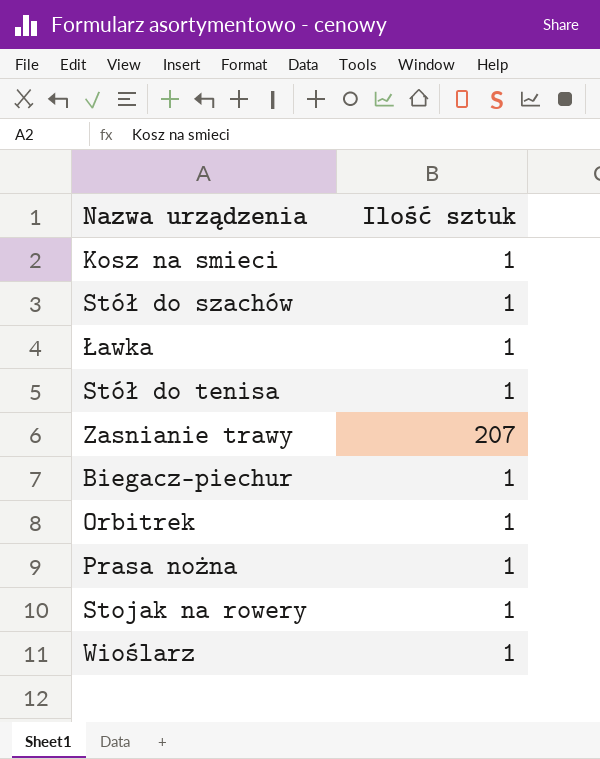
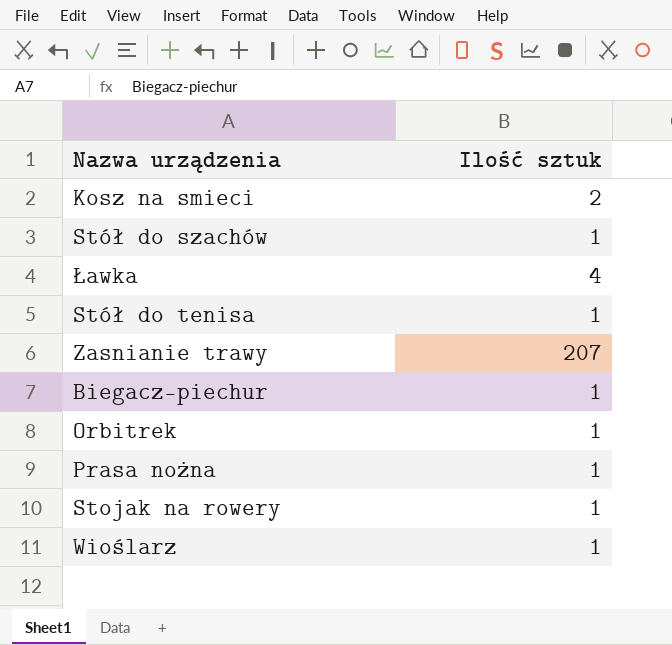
Kosz na smieci | Ilość sztuk: 1 -> 2
Ławka | Ilość sztuk: 1 -> 4

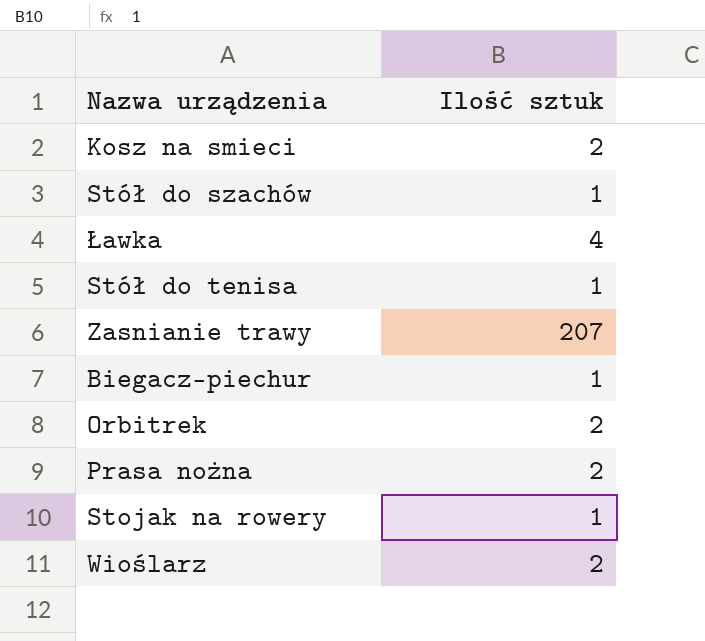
Orbitrek | Ilość sztuk: 1 -> 2
Prasa nożna | Ilość sztuk: 1 -> 2
Wioślarz | Ilość sztuk: 1 -> 2

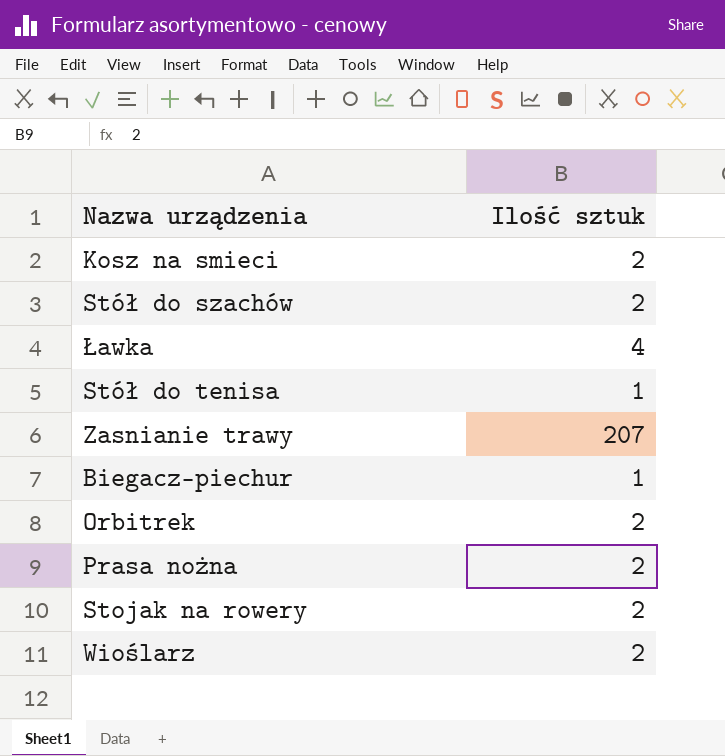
Stół do szachów | Ilość sztuk: 1 -> 2
Stojak na rowery | Ilość sztuk: 1 -> 2

